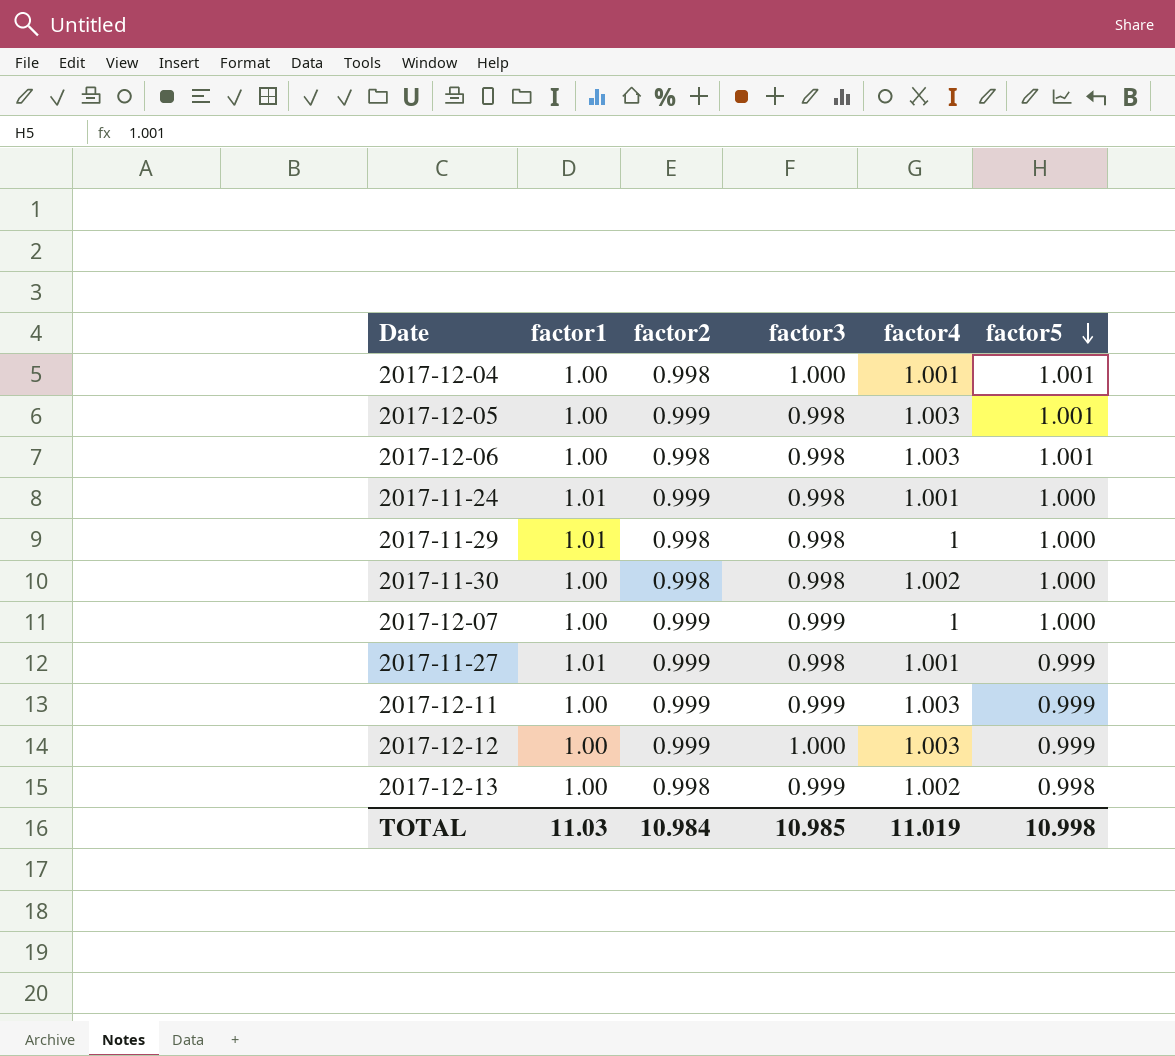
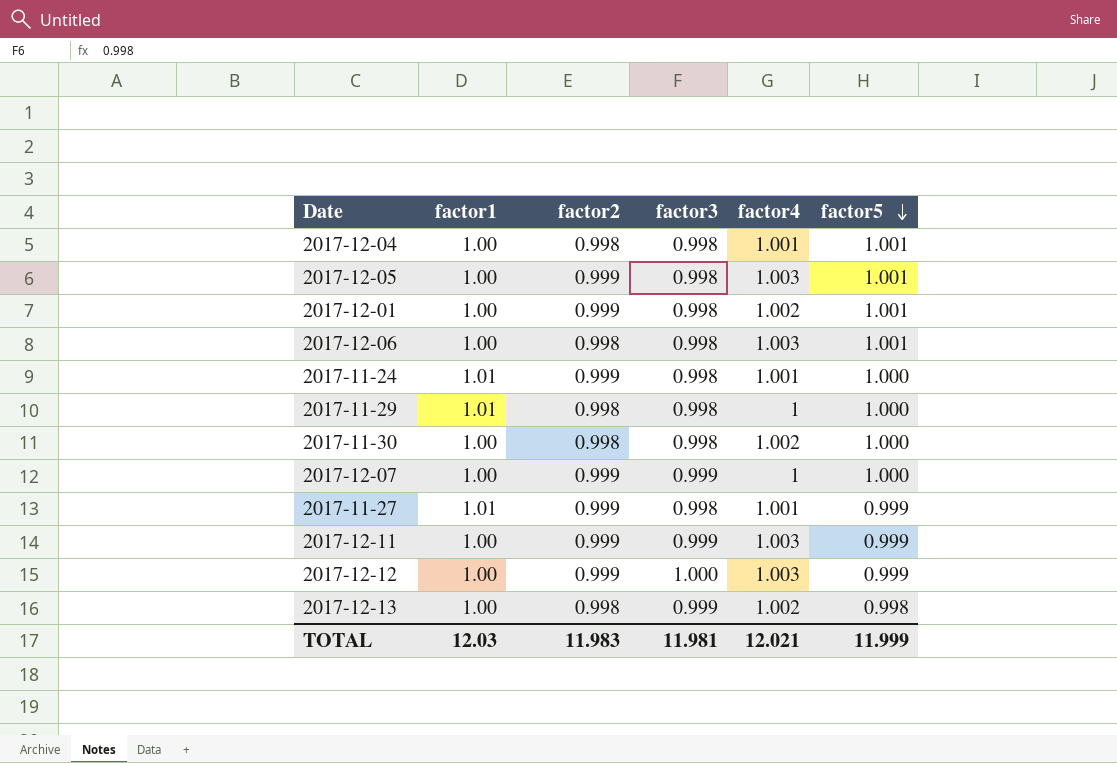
2017-12-04 | factor3: 1.000 -> 0.998
row 2017-12-01: none -> 1.00 | 0.999 | 0.998 | 1.002 | 1.001
TOTAL | factor1: 11.03 -> 12.03
TOTAL | factor2: 10.984 -> 11.983
TOTAL | factor3: 10.985 -> 11.981
TOTAL | factor4: 11.019 -> 12.021
TOTAL | factor5: 10.998 -> 11.999

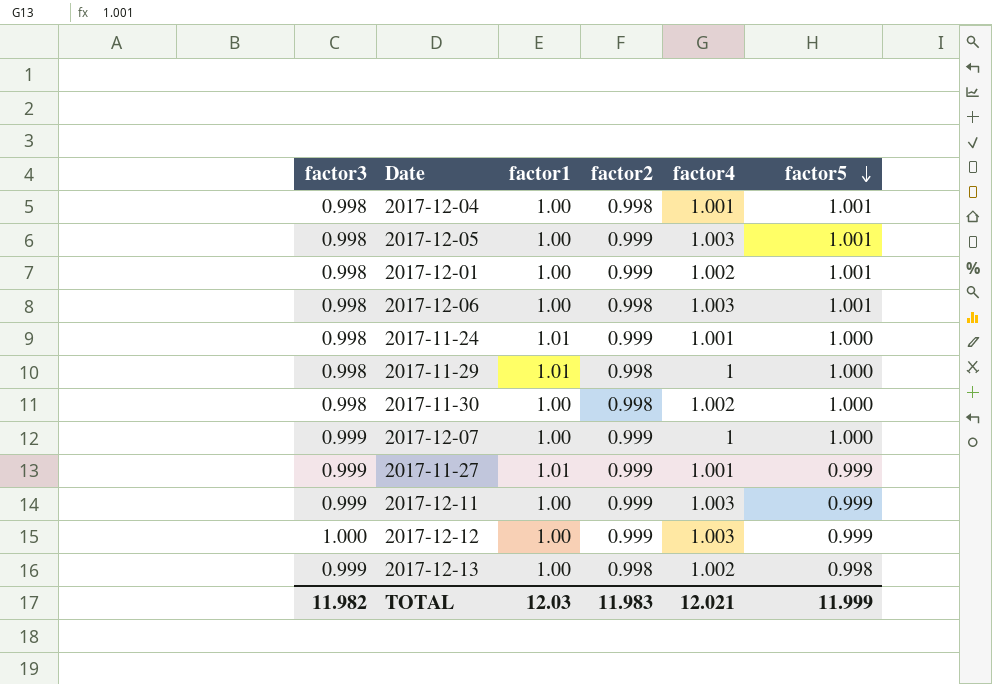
column factor3 | position: 4 -> 1
2017-11-27 | factor3: 0.998 -> 0.999
TOTAL | factor3: 11.981 -> 11.982

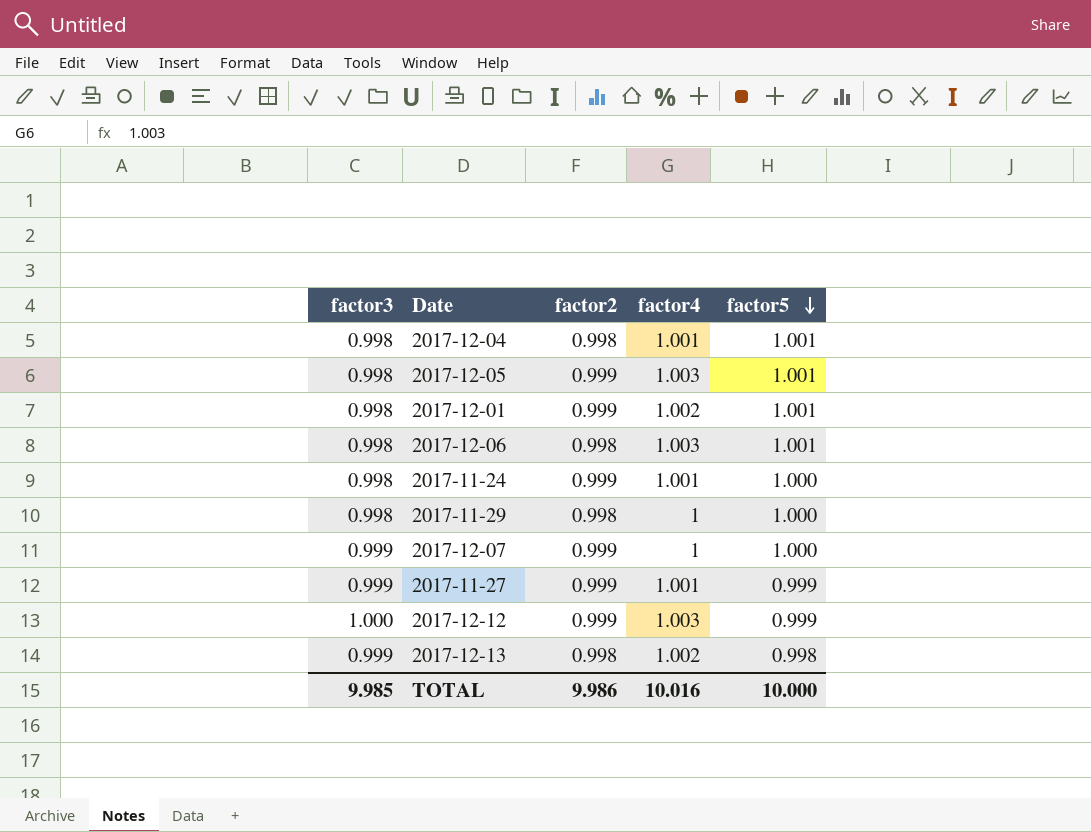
column factor1 | position: 3 -> none
row 2017-11-30: 0.998 | 1.00 | 0.998 | 1.002 | 1.000 -> none
row 2017-12-11: 0.999 | 1.00 | 0.999 | 1.003 | 0.999 -> none
TOTAL | factor3: 11.982 -> 9.985
TOTAL | factor2: 11.983 -> 9.986
TOTAL | factor4: 12.021 -> 10.016
TOTAL | factor5: 11.999 -> 10.000

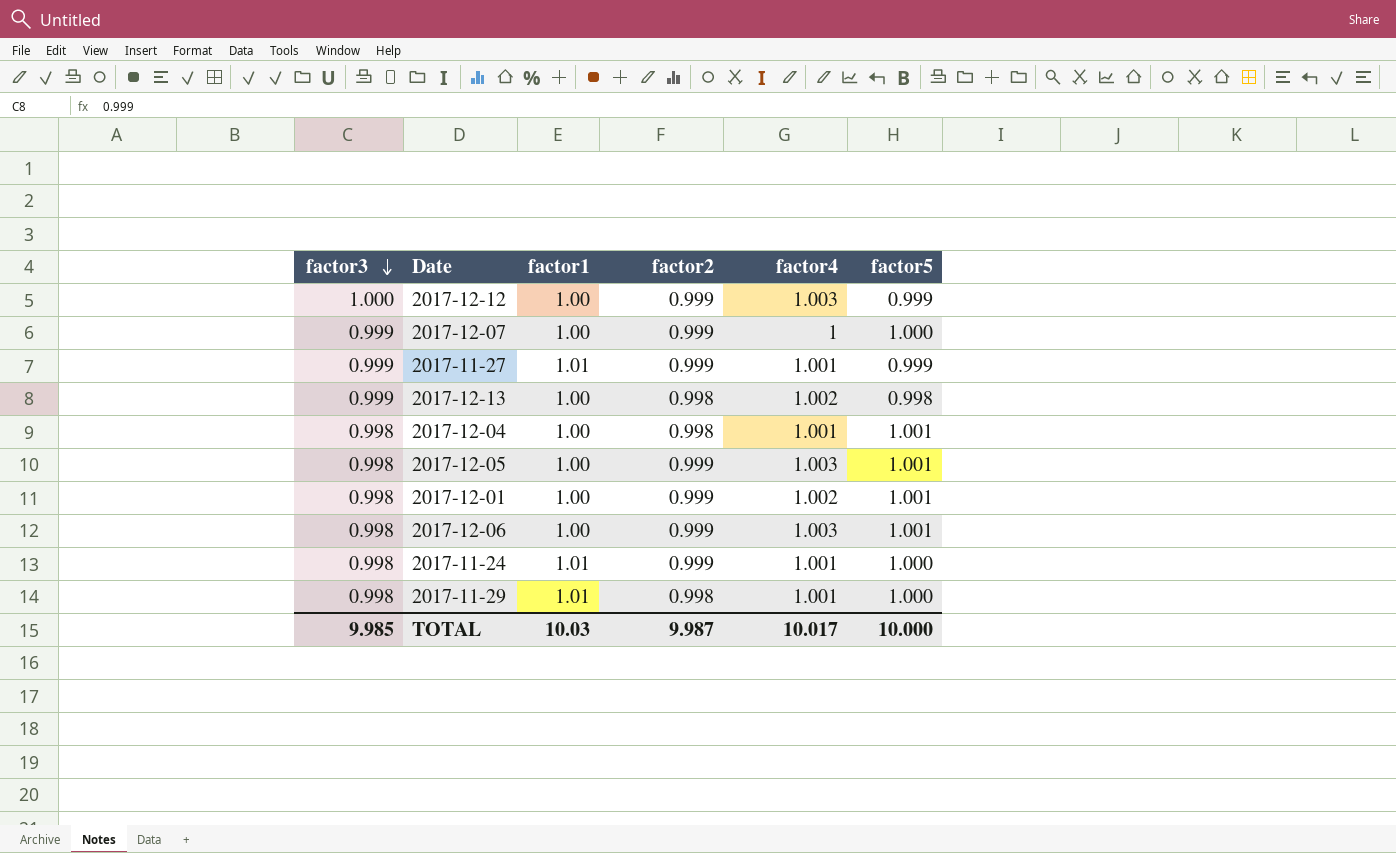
row order: factor5 descending -> factor3 descending
column factor1 | position: none -> 3
2017-12-06 | factor2: 0.998 -> 0.999
2017-11-29 | factor4: 1 -> 1.001
TOTAL | factor2: 9.986 -> 9.987
TOTAL | factor4: 10.016 -> 10.017

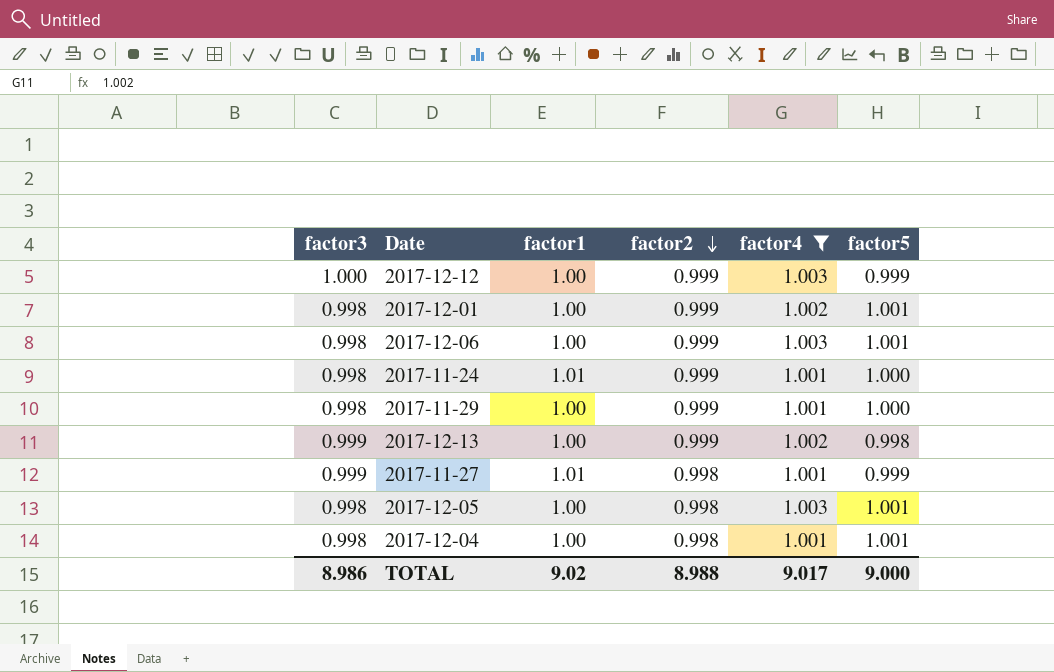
filter: none -> factor4 != 1
row order: factor3 descending -> factor2 descending
2017-11-29 | factor1: 1.01 -> 1.00
2017-11-29 | factor2: 0.998 -> 0.999
2017-12-13 | factor2: 0.998 -> 0.999
2017-11-27 | factor2: 0.999 -> 0.998
2017-12-05 | factor2: 0.999 -> 0.998
TOTAL | factor3: 9.985 -> 8.986
TOTAL | factor1: 10.03 -> 9.02
TOTAL | factor2: 9.987 -> 8.988
TOTAL | factor4: 10.017 -> 9.017
TOTAL | factor5: 10.000 -> 9.000

